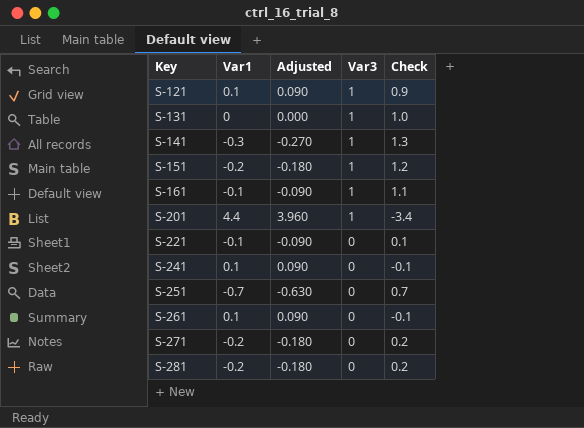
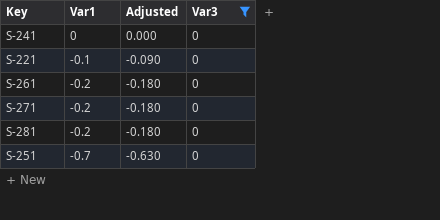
filter: none -> Var3 = 0
row order: Key ascending -> Var1 descending
column Check | formula: [Var3] - [Var1] -> none
S-241 | Var1: 0.1 -> 0
S-241 | Adjusted: 0.090 -> 0.000
S-261 | Var1: 0.1 -> -0.2
S-261 | Adjusted: 0.090 -> -0.180

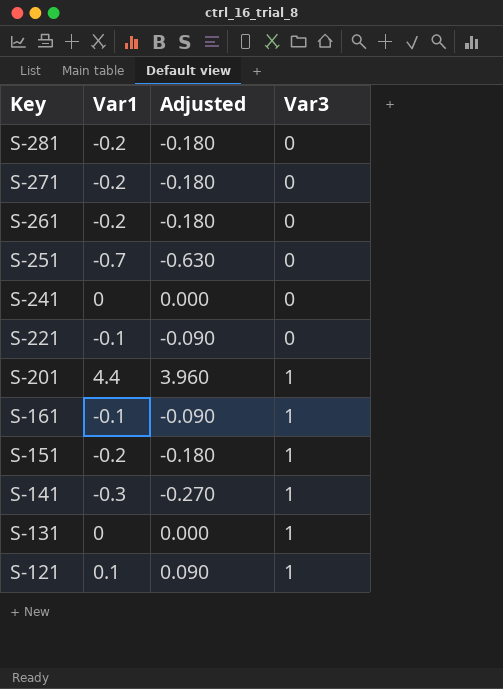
filter: Var3 = 0 -> none
row order: Var1 descending -> Key descending

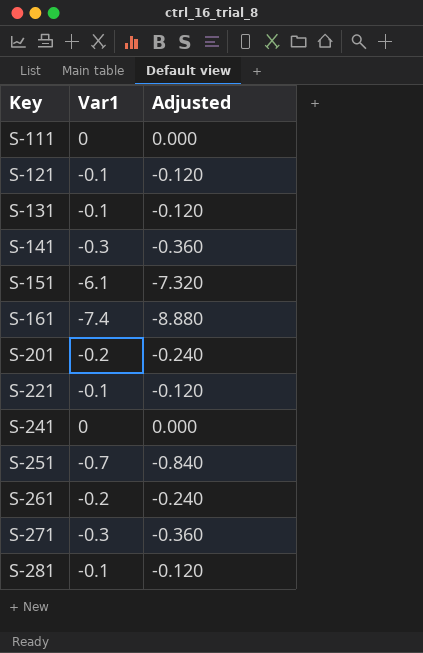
row order: Key descending -> Key ascending
column Var3 | position: 4 -> none
column Adjusted | formula: [Var1] * 0.9 -> [Var1] * 1.2
row S-111: none -> 0 | 0.000
S-121 | Var1: 0.1 -> -0.1
S-131 | Var1: 0 -> -0.1
S-151 | Var1: -0.2 -> -6.1
S-161 | Var1: -0.1 -> -7.4
S-201 | Var1: 4.4 -> -0.2
S-271 | Var1: -0.2 -> -0.3
S-281 | Var1: -0.2 -> -0.1

